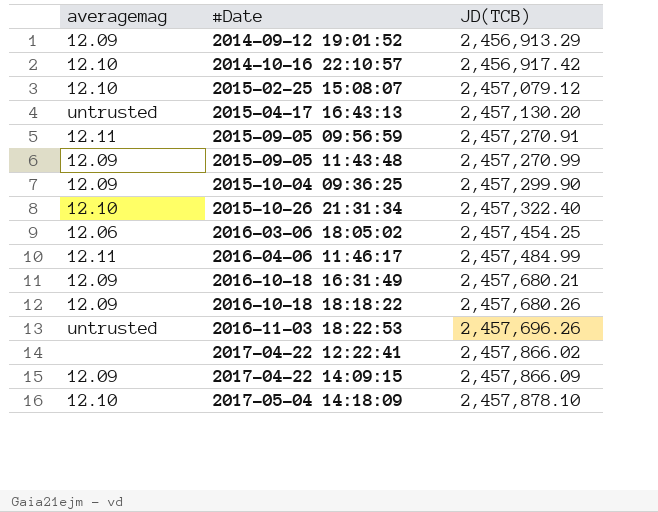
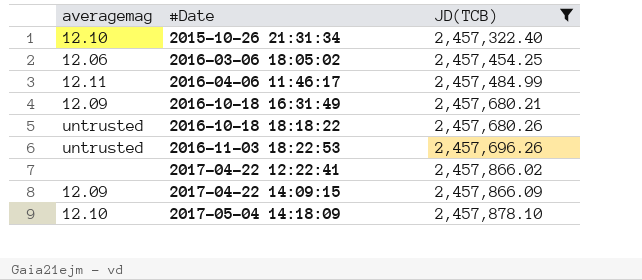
filter: none -> JD(TCB) >= 2,457,322.40
2016-10-18 18:18:22 | averagemag: 12.09 -> untrusted

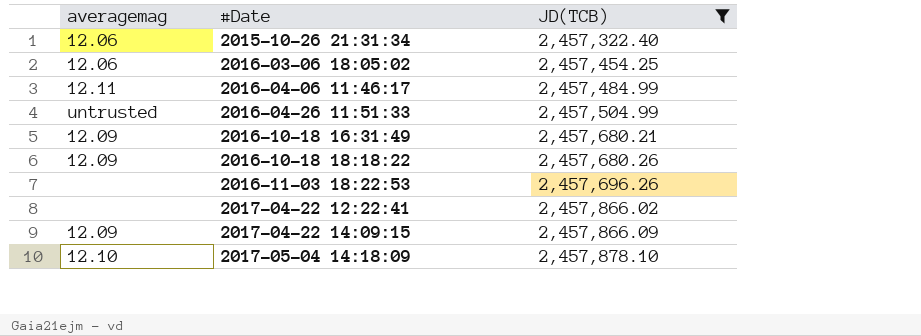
2015-10-26 21:31:34 | averagemag: 12.10 -> 12.06
row 2016-04-26 11:51:33: none -> untrusted | 2,457,504.99
2016-10-18 18:18:22 | averagemag: untrusted -> 12.09
2016-11-03 18:22:53 | averagemag: untrusted -> none

